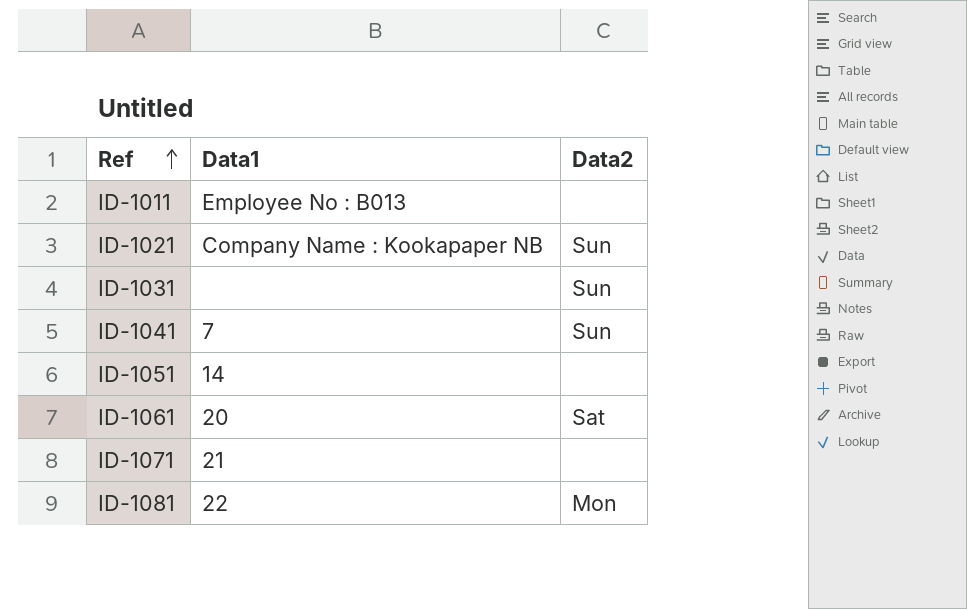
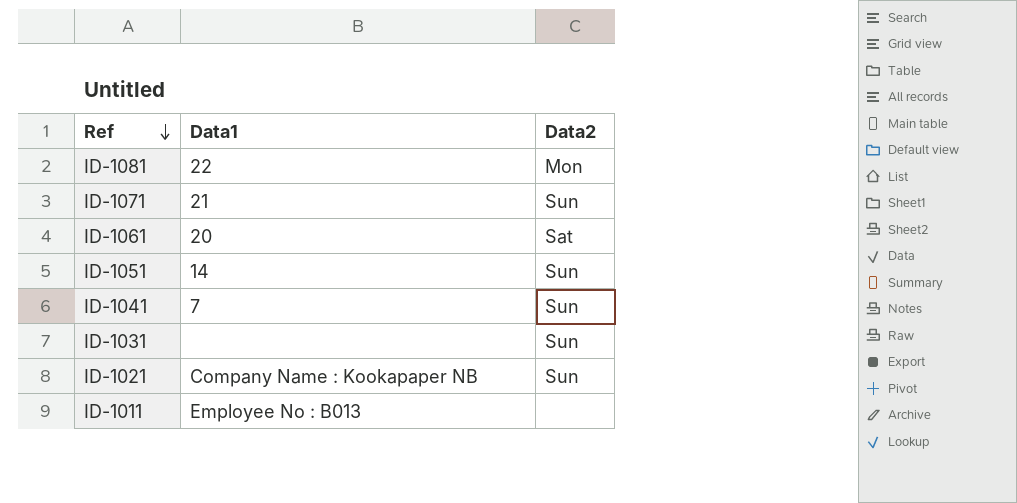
row order: Ref ascending -> Ref descending
ID-1071 | Data2: none -> Sun
ID-1051 | Data2: none -> Sun

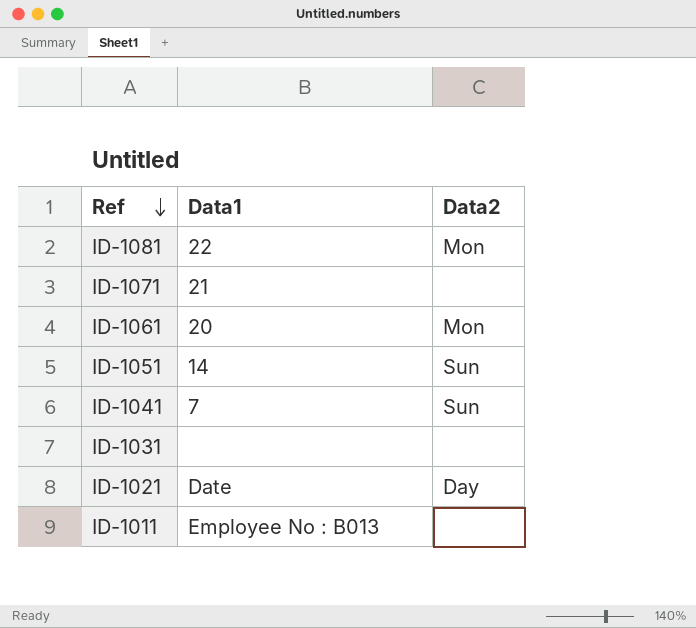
ID-1071 | Data2: Sun -> none
ID-1061 | Data2: Sat -> Mon
ID-1031 | Data2: Sun -> none
ID-1021 | Data1: Company Name : Kookapaper NB -> Date
ID-1021 | Data2: Sun -> Day

